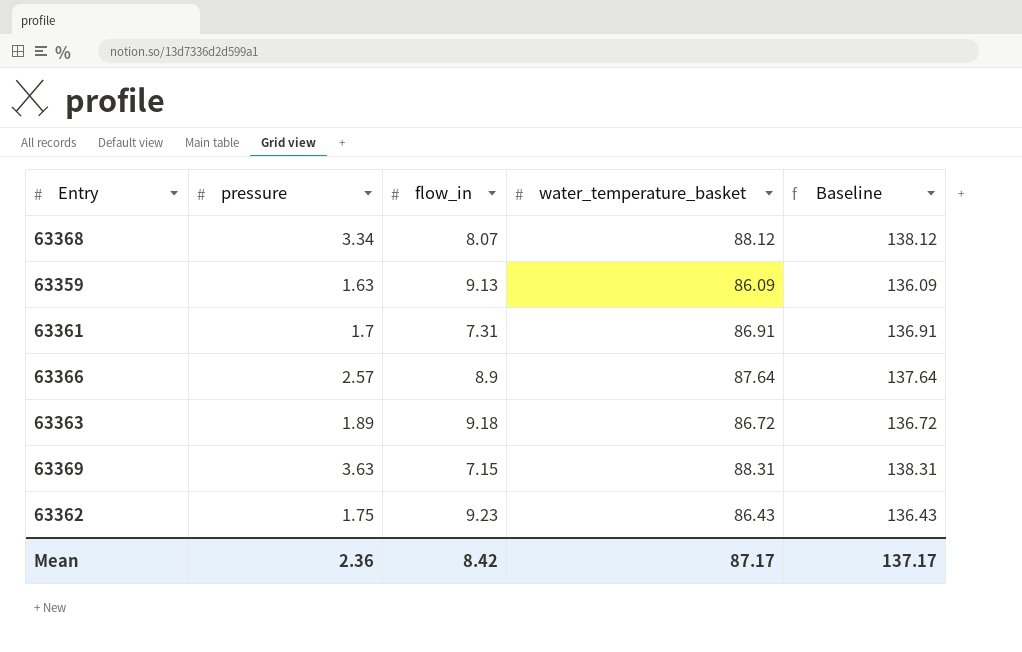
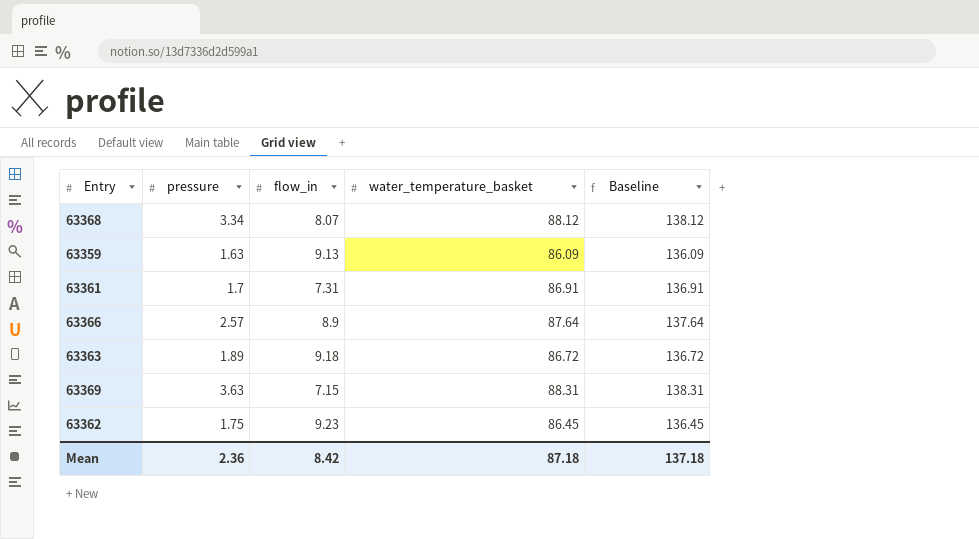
63362 | water_temperature_basket: 86.43 -> 86.45
63362 | Baseline: 136.43 -> 136.45
Mean | water_temperature_basket: 87.17 -> 87.18
Mean | Baseline: 137.17 -> 137.18

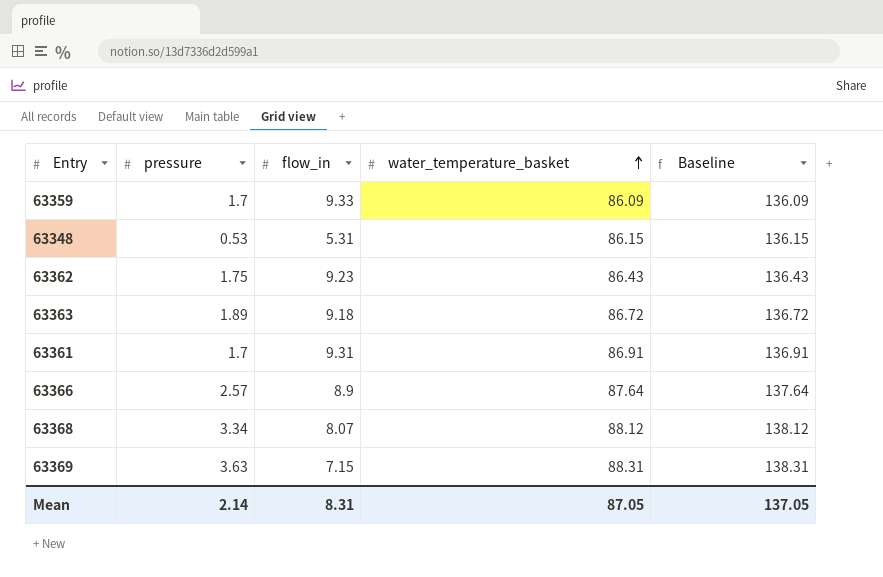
row order: none -> water_temperature_basket ascending
63359 | pressure: 1.63 -> 1.7
63359 | flow_in: 9.13 -> 9.33
row 63348: none -> 0.53 | 5.31 | 86.15 | 136.15
63362 | water_temperature_basket: 86.45 -> 86.43
63362 | Baseline: 136.45 -> 136.43
63361 | flow_in: 7.31 -> 9.31
Mean | pressure: 2.36 -> 2.14
Mean | flow_in: 8.42 -> 8.31
Mean | water_temperature_basket: 87.18 -> 87.05
Mean | Baseline: 137.18 -> 137.05

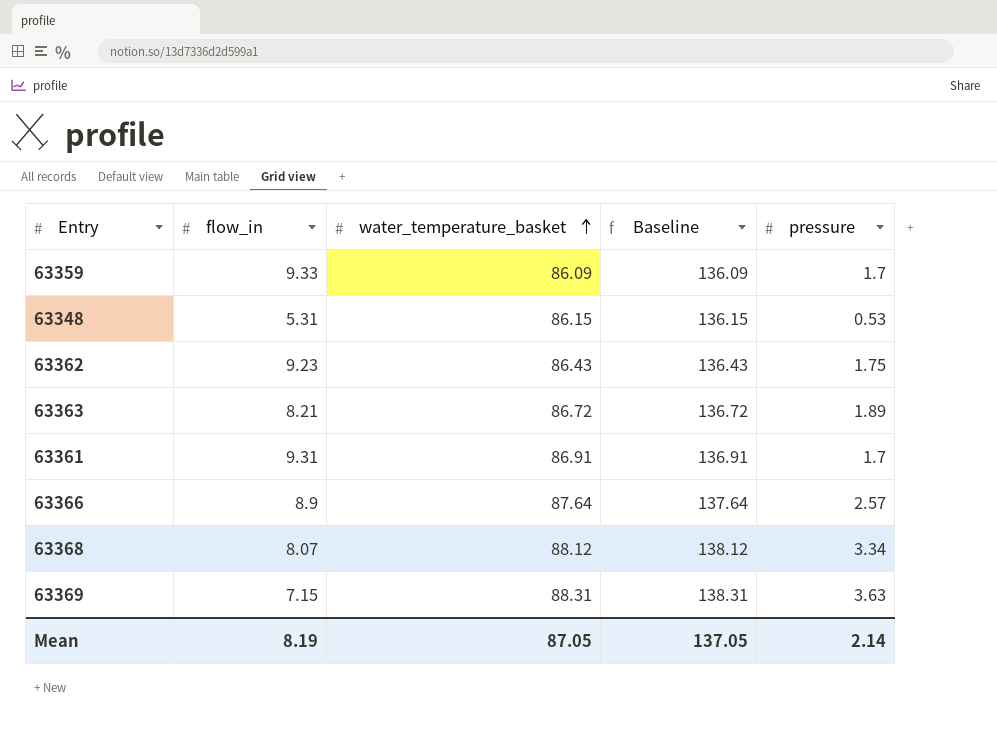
column pressure | position: 2 -> 5
63363 | flow_in: 9.18 -> 8.21
Mean | flow_in: 8.31 -> 8.19

